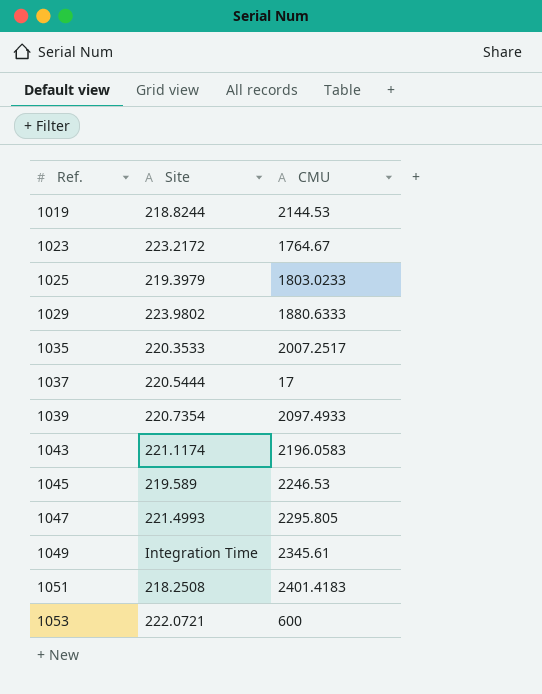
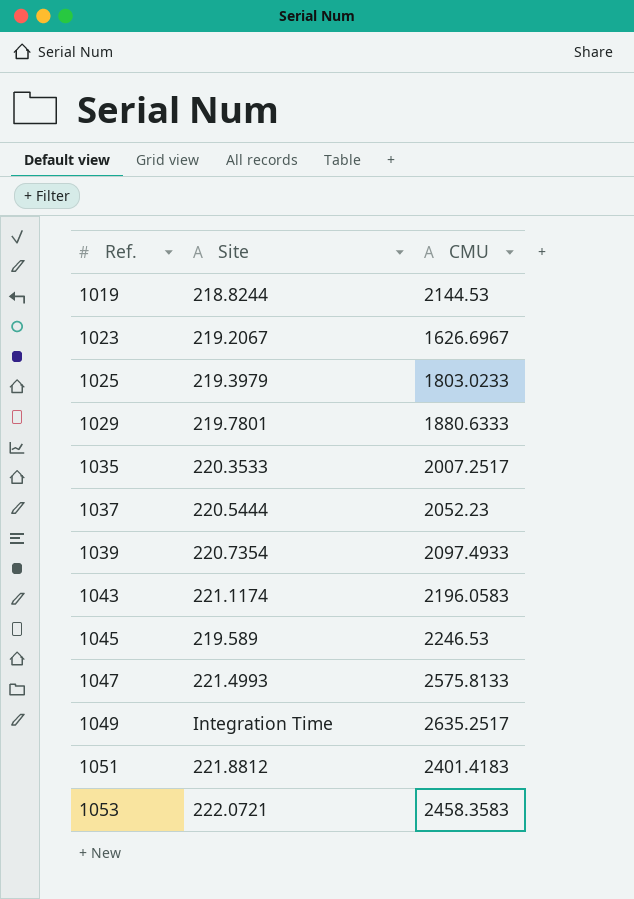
1023 | Site: 223.2172 -> 219.2067
1023 | CMU: 1764.67 -> 1626.6967
1029 | Site: 223.9802 -> 219.7801
1037 | CMU: 17 -> 2052.23
1047 | CMU: 2295.805 -> 2575.8133
1049 | CMU: 2345.61 -> 2635.2517
1051 | Site: 218.2508 -> 221.8812
1053 | CMU: 600 -> 2458.3583

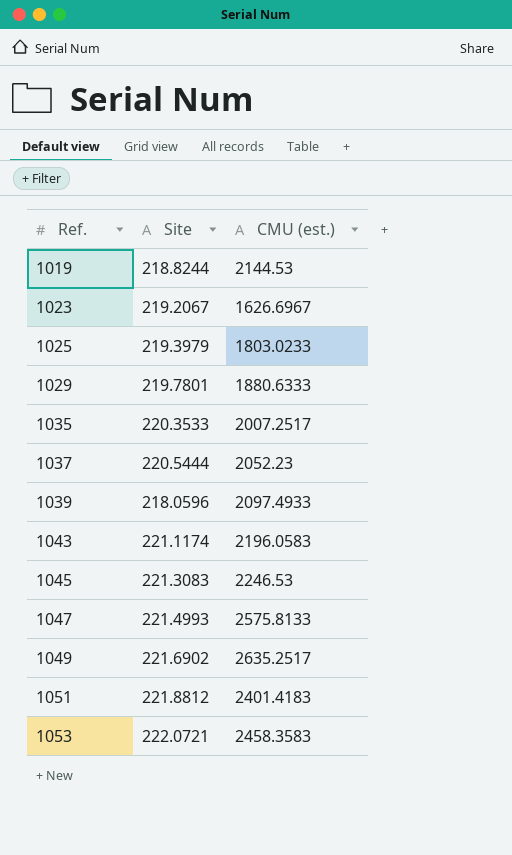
column name: CMU -> CMU (est.)
1039 | Site: 220.7354 -> 218.0596
1045 | Site: 219.589 -> 221.3083
1049 | Site: Integration Time -> 221.6902

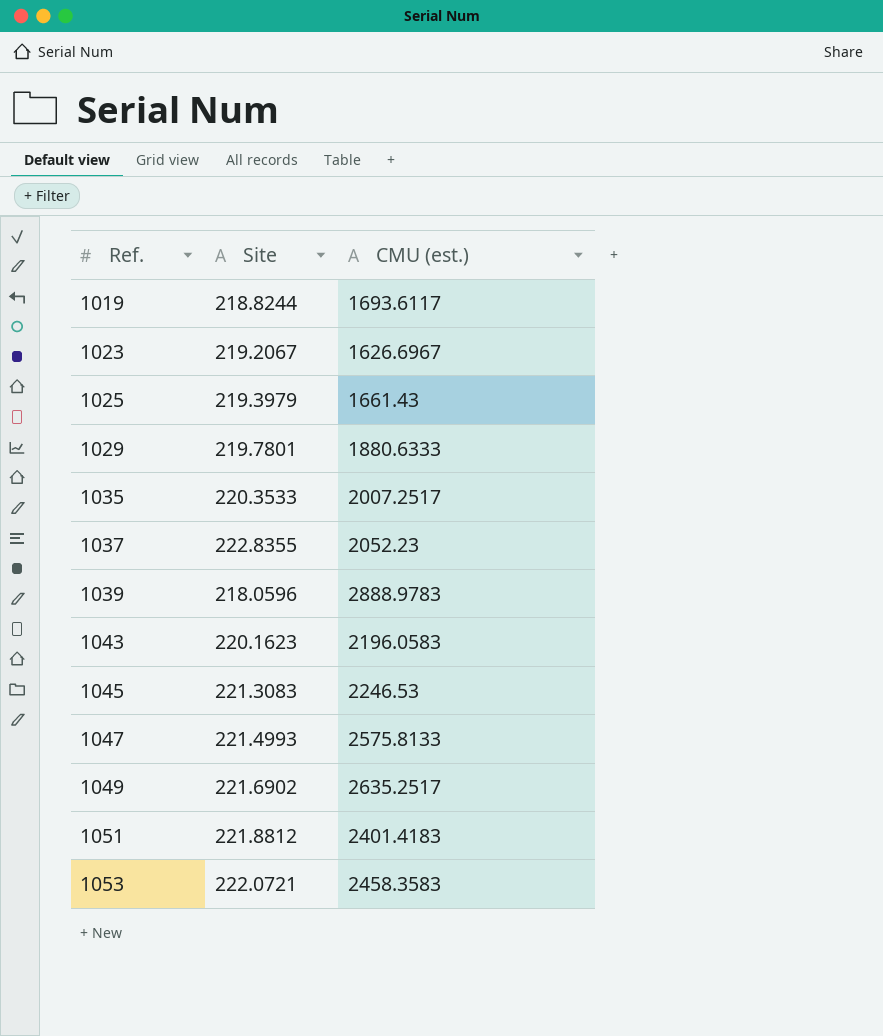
1019 | CMU (est.): 2144.53 -> 1693.6117
1025 | CMU (est.): 1803.0233 -> 1661.43
1037 | Site: 220.5444 -> 222.8355
1039 | CMU (est.): 2097.4933 -> 2888.9783
1043 | Site: 221.1174 -> 220.1623

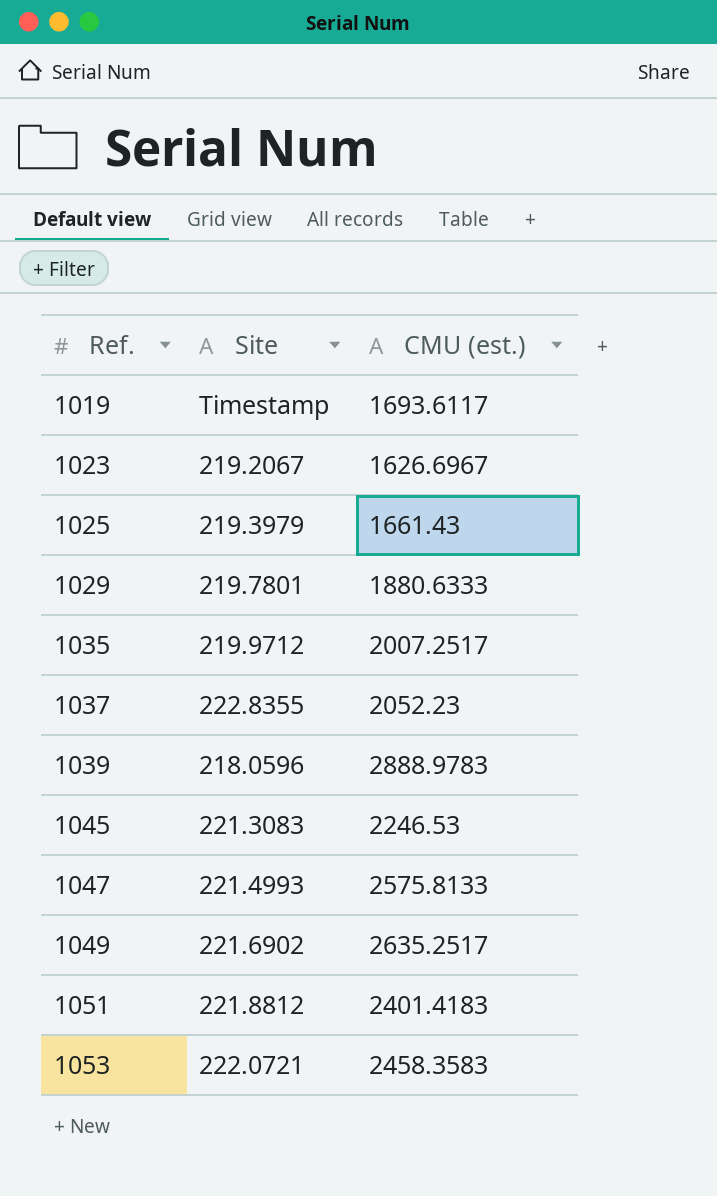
row 1043: 220.1623 | 2196.0583 -> none
1019 | Site: 218.8244 -> Timestamp
1035 | Site: 220.3533 -> 219.9712

